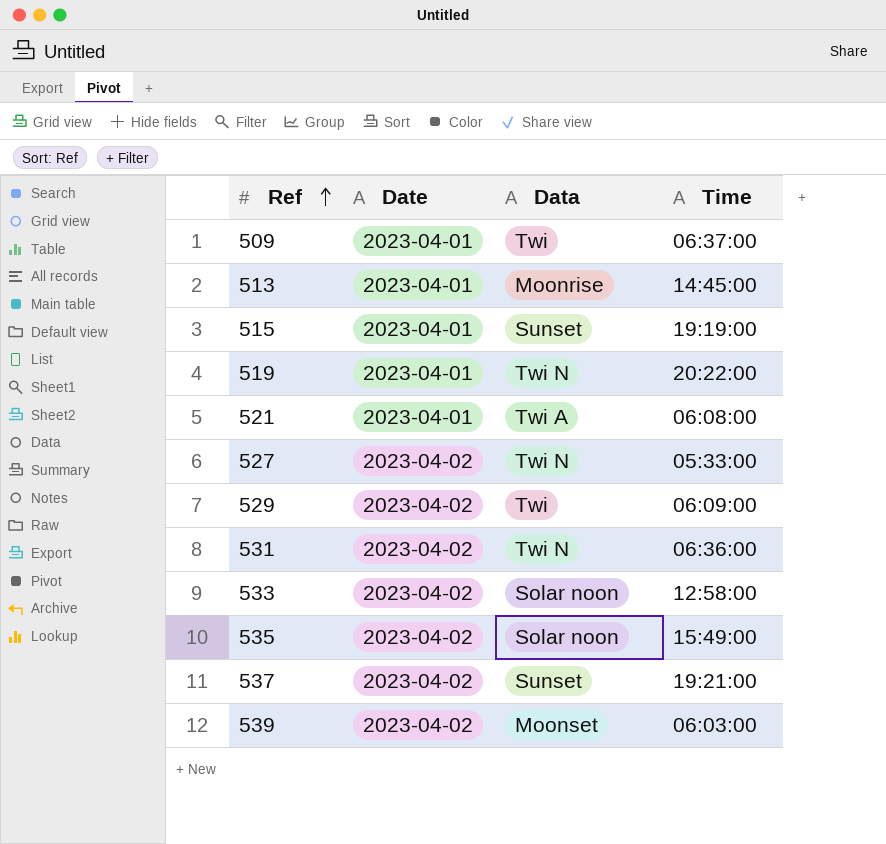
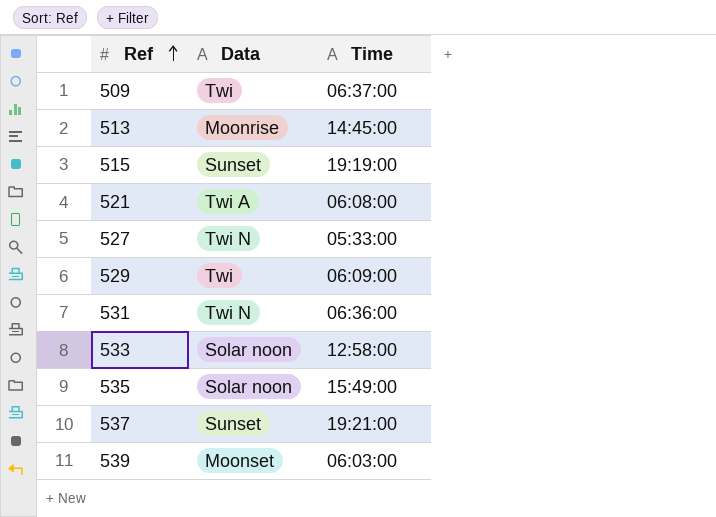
column Date | position: 2 -> none
row 519: 2023-04-01 | Twi N | 20:22:00 -> none

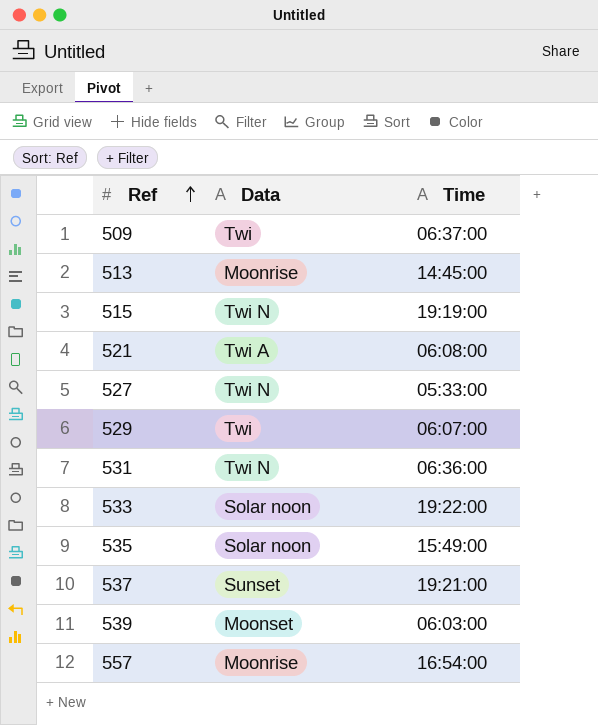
515 | Data: Sunset -> Twi N
529 | Time: 06:09:00 -> 06:07:00
533 | Time: 12:58:00 -> 19:22:00
row 557: none -> Moonrise | 16:54:00

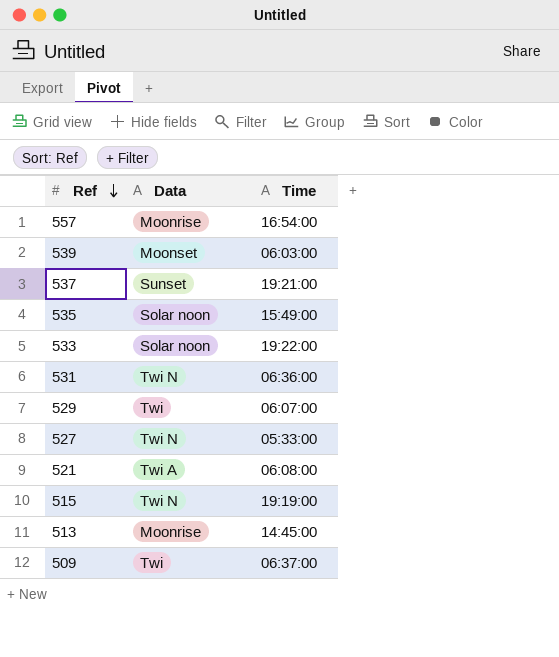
row order: Ref ascending -> Ref descending

